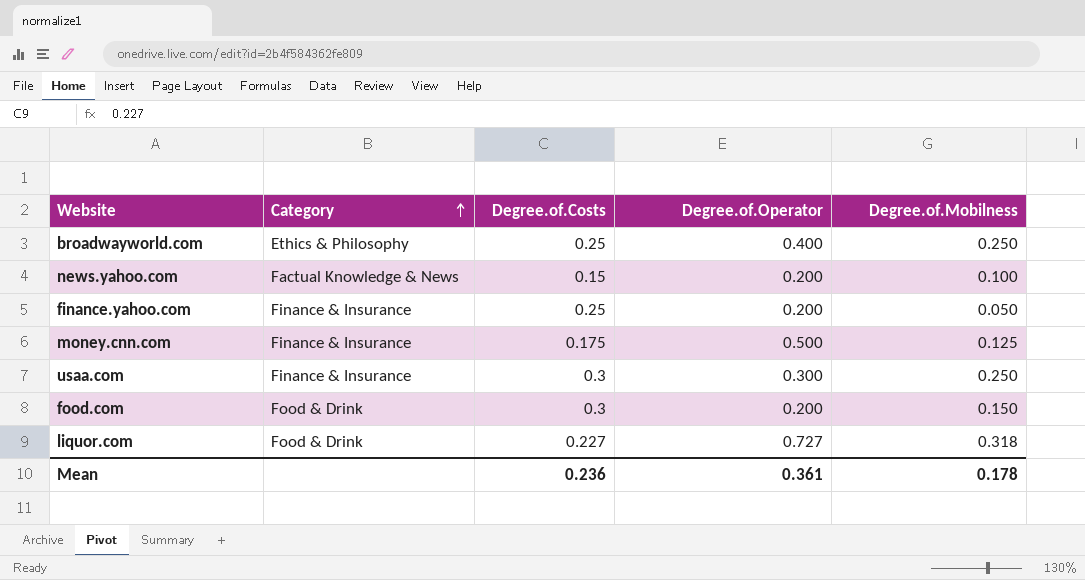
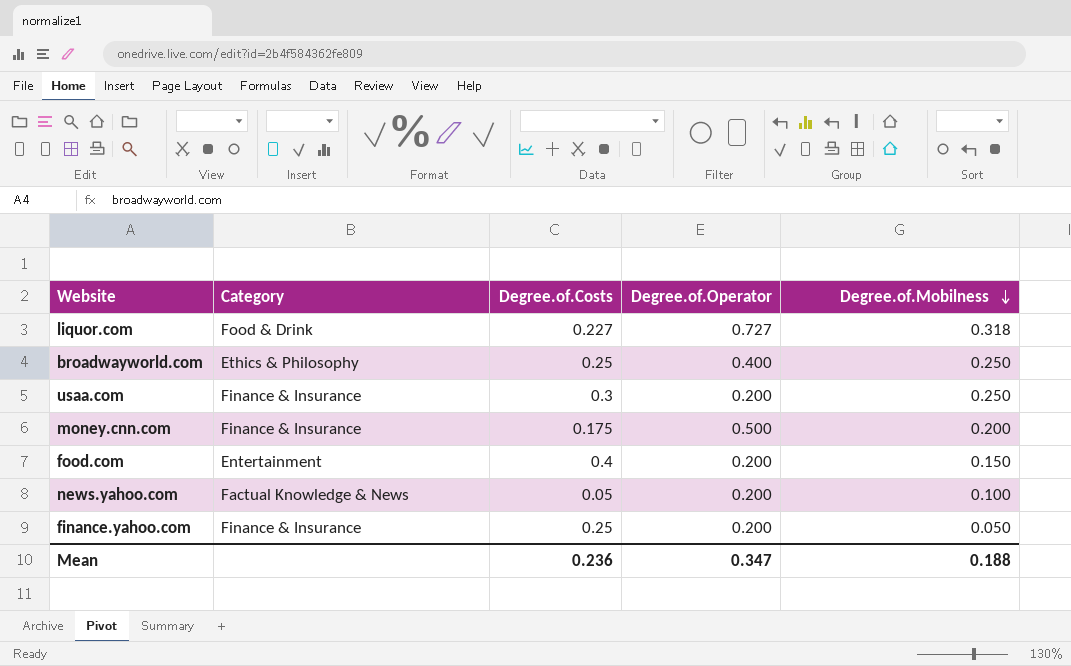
row order: Category ascending -> Degree.of.Mobilness descending
usaa.com | Degree.of.Operator: 0.300 -> 0.200
money.cnn.com | Degree.of.Mobilness: 0.125 -> 0.200
food.com | Category: Food & Drink -> Entertainment
food.com | Degree.of.Costs: 0.3 -> 0.4
news.yahoo.com | Degree.of.Costs: 0.15 -> 0.05
Mean | Degree.of.Operator: 0.361 -> 0.347
Mean | Degree.of.Mobilness: 0.178 -> 0.188

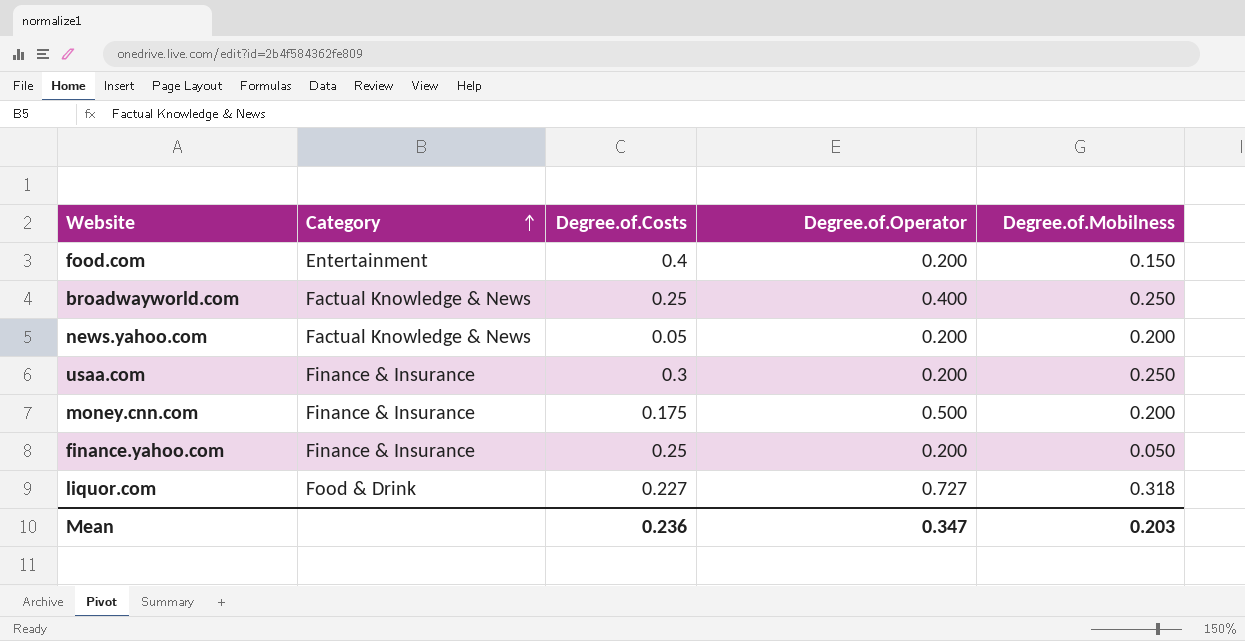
row order: Degree.of.Mobilness descending -> Category ascending
broadwayworld.com | Category: Ethics & Philosophy -> Factual Knowledge & News
news.yahoo.com | Degree.of.Mobilness: 0.100 -> 0.200
Mean | Degree.of.Mobilness: 0.188 -> 0.203

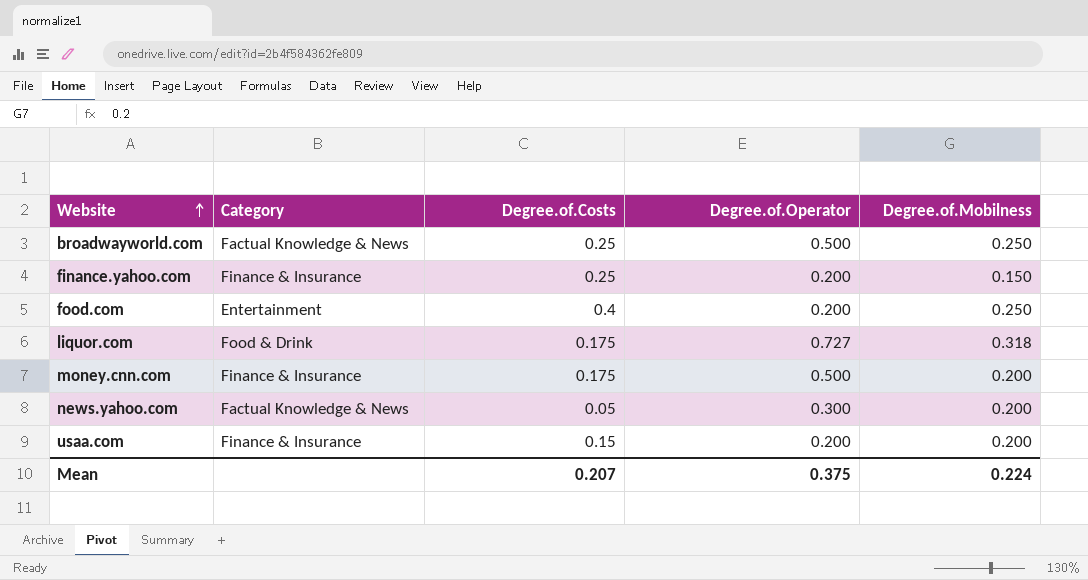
row order: Category ascending -> Website ascending
broadwayworld.com | Degree.of.Operator: 0.400 -> 0.500
finance.yahoo.com | Degree.of.Mobilness: 0.050 -> 0.150
food.com | Degree.of.Mobilness: 0.150 -> 0.250
liquor.com | Degree.of.Costs: 0.227 -> 0.175
news.yahoo.com | Degree.of.Operator: 0.200 -> 0.300
usaa.com | Degree.of.Costs: 0.3 -> 0.15
usaa.com | Degree.of.Mobilness: 0.250 -> 0.200
Mean | Degree.of.Costs: 0.236 -> 0.207
Mean | Degree.of.Operator: 0.347 -> 0.375
Mean | Degree.of.Mobilness: 0.203 -> 0.224

